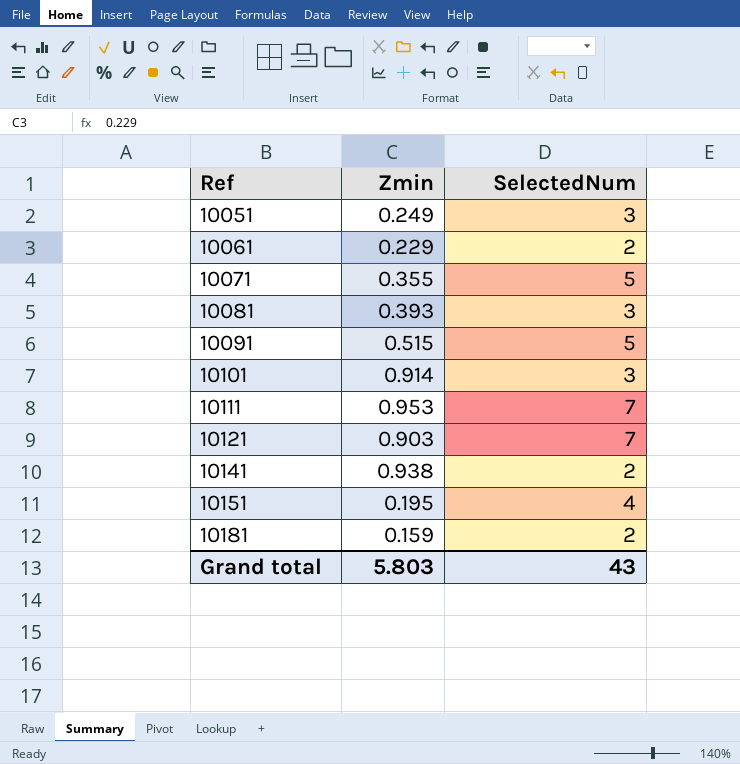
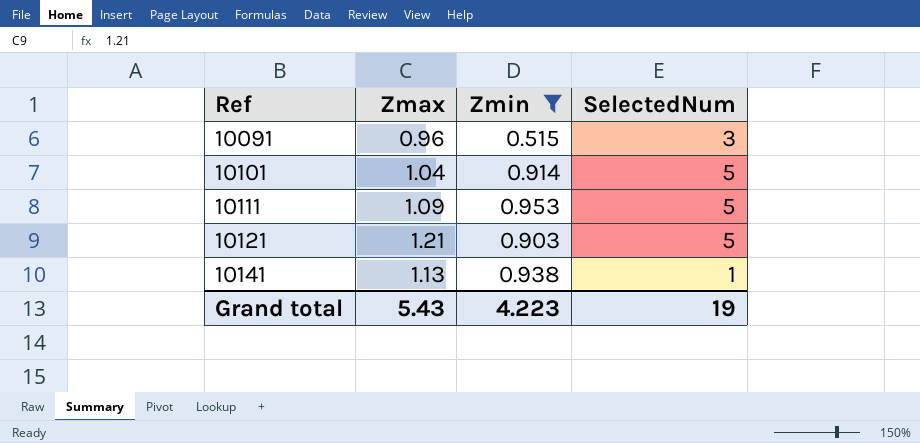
filter: none -> Zmin >= 0.515
column Zmax | position: none -> 2
10091 | SelectedNum: 5 -> 3
10101 | SelectedNum: 3 -> 5
10111 | SelectedNum: 7 -> 5
10121 | SelectedNum: 7 -> 5
10141 | SelectedNum: 2 -> 1
Grand total | Zmin: 5.803 -> 4.223
Grand total | SelectedNum: 43 -> 19

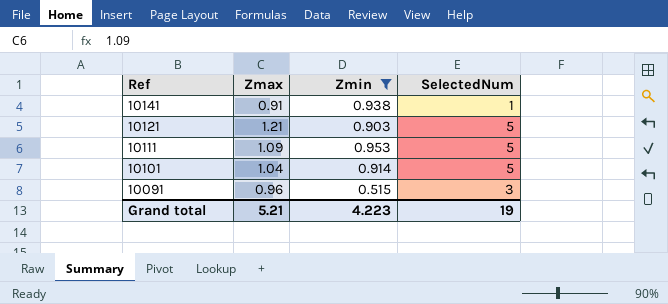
row order: Ref ascending -> Ref descending
10141 | Zmax: 1.13 -> 0.91
Grand total | Zmax: 5.43 -> 5.21

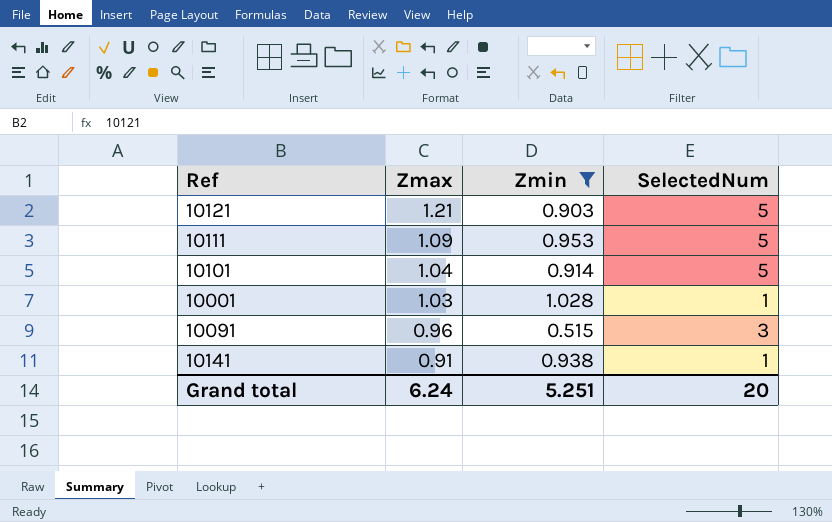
row order: Ref descending -> Zmax descending
row 10001: none -> 1.03 | 1.028 | 1
Grand total | Zmax: 5.21 -> 6.24
Grand total | Zmin: 4.223 -> 5.251
Grand total | SelectedNum: 19 -> 20

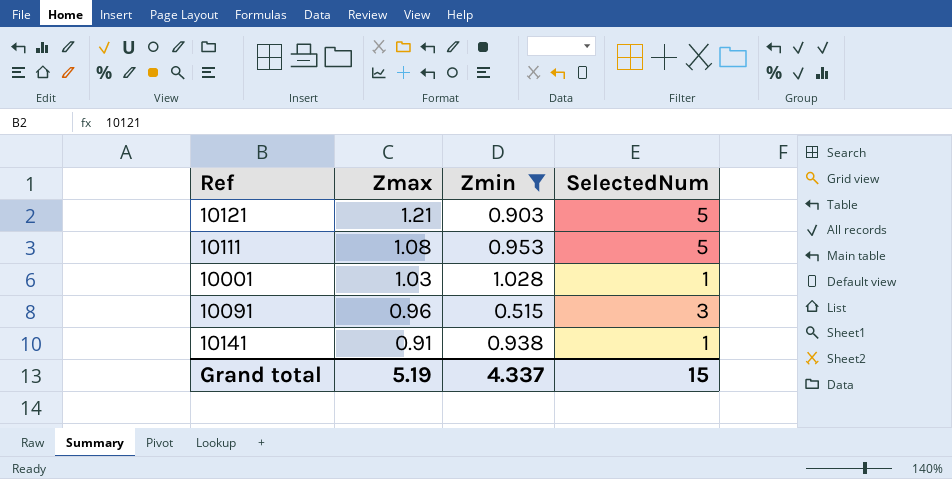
row 10101: 1.04 | 0.914 | 5 -> none
10111 | Zmax: 1.09 -> 1.08
Grand total | Zmax: 6.24 -> 5.19
Grand total | Zmin: 5.251 -> 4.337
Grand total | SelectedNum: 20 -> 15

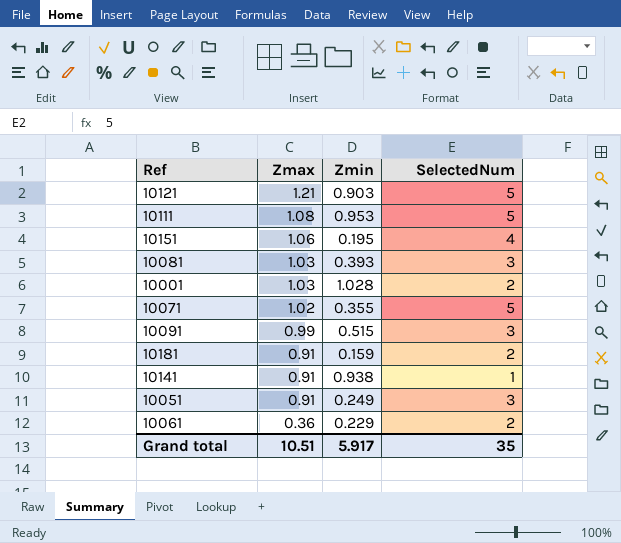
filter: Zmin >= 0.515 -> none
10001 | SelectedNum: 1 -> 2
10091 | Zmax: 0.96 -> 0.99
Grand total | Zmax: 5.19 -> 10.51
Grand total | Zmin: 4.337 -> 5.917
Grand total | SelectedNum: 15 -> 35

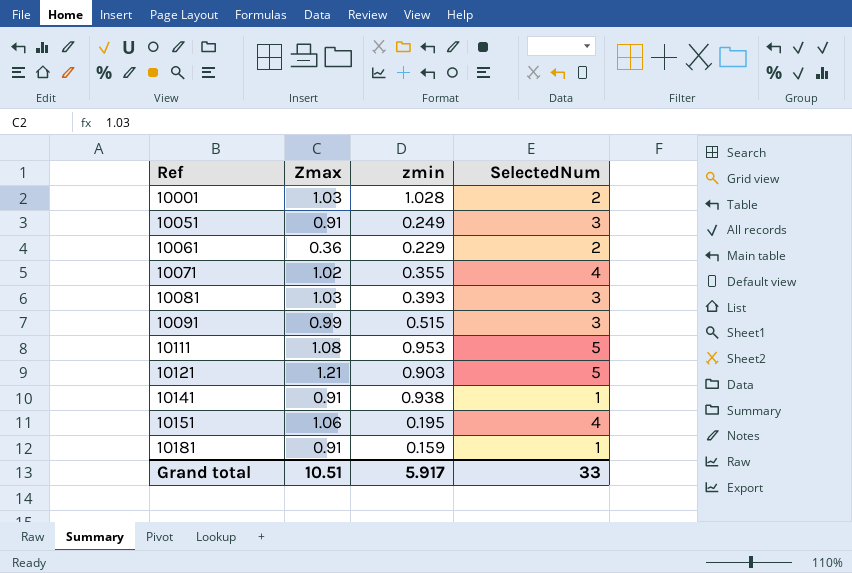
row order: Zmax descending -> Ref ascending
column name: Zmin -> zmin
10071 | SelectedNum: 5 -> 4
10181 | SelectedNum: 2 -> 1
Grand total | SelectedNum: 35 -> 33

